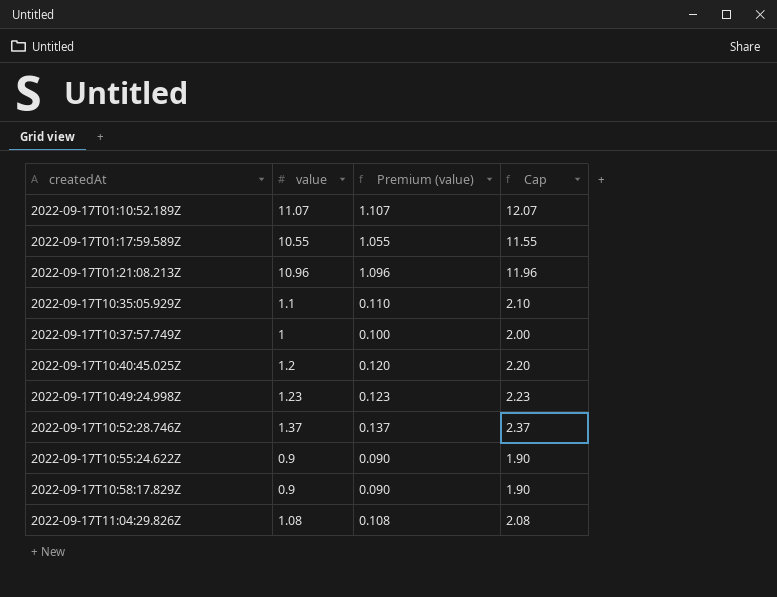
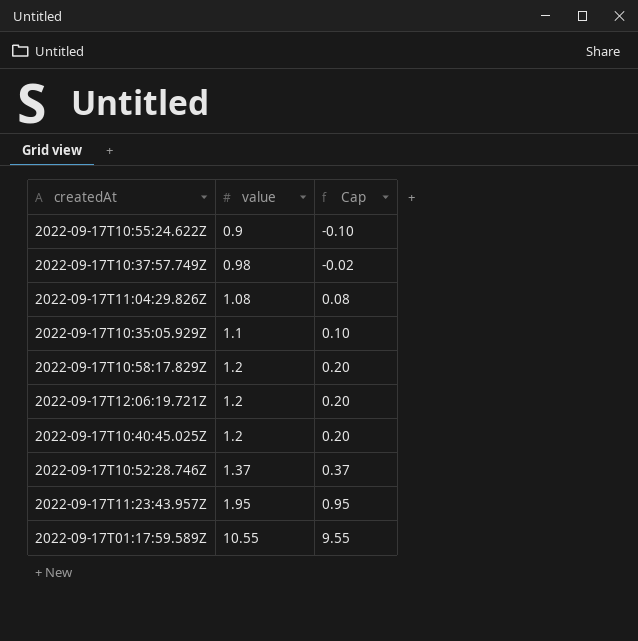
row order: createdAt ascending -> value ascending
column Premium (value) | formula: [value] * 0.1 -> none
column Cap | formula: [value] + 1 -> [value] - 1
row 2022-09-17T01:10:52.189Z: 11.07 | 1.107 | 12.07 -> none
row 2022-09-17T01:21:08.213Z: 10.96 | 1.096 | 11.96 -> none
row 2022-09-17T10:49:24.998Z: 1.23 | 0.123 | 2.23 -> none
2022-09-17T10:37:57.749Z | value: 1 -> 0.98
2022-09-17T10:58:17.829Z | value: 0.9 -> 1.2
row 2022-09-17T12:06:19.721Z: none -> 1.2 | 0.20
row 2022-09-17T11:23:43.957Z: none -> 1.95 | 0.95

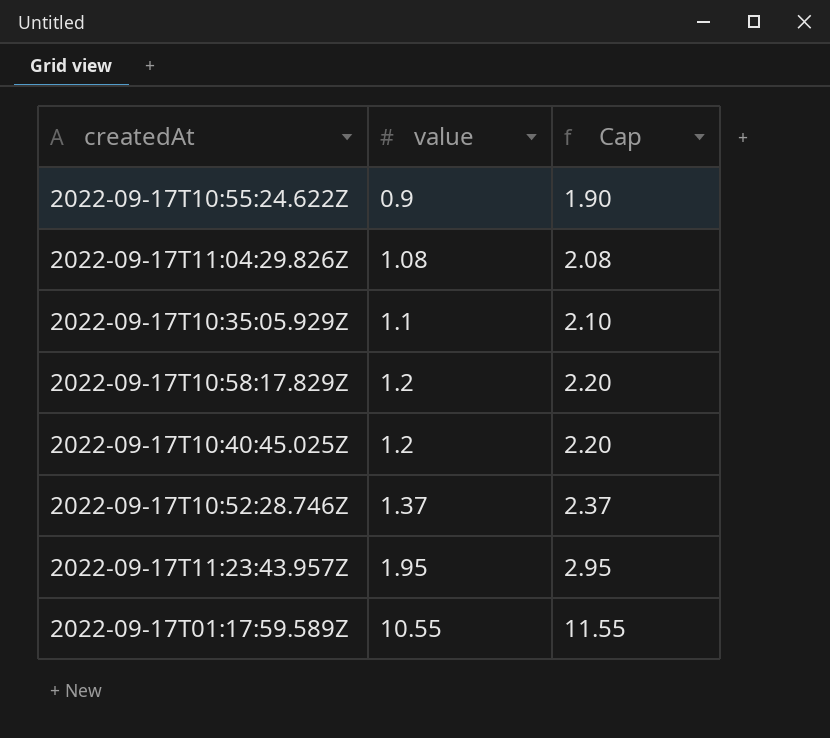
column Cap | formula: [value] - 1 -> [value] + 1
row 2022-09-17T10:37:57.749Z: 0.98 | -0.02 -> none
row 2022-09-17T12:06:19.721Z: 1.2 | 0.20 -> none

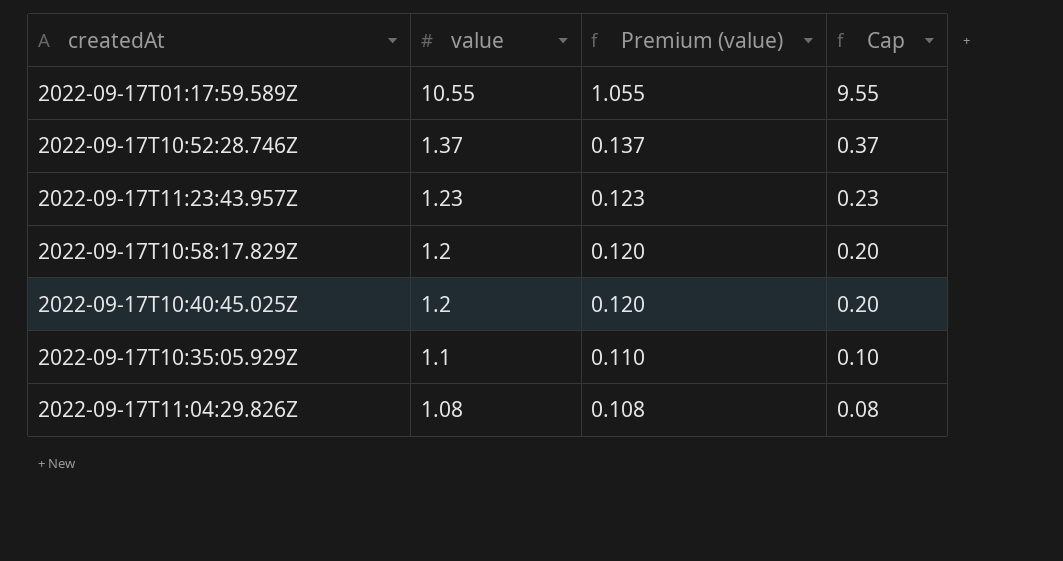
row order: value ascending -> value descending
column Premium (value) | formula: none -> [value] * 0.1
column Cap | formula: [value] + 1 -> [value] - 1
row 2022-09-17T10:55:24.622Z: 0.9 | 1.90 -> none
2022-09-17T11:23:43.957Z | value: 1.95 -> 1.23

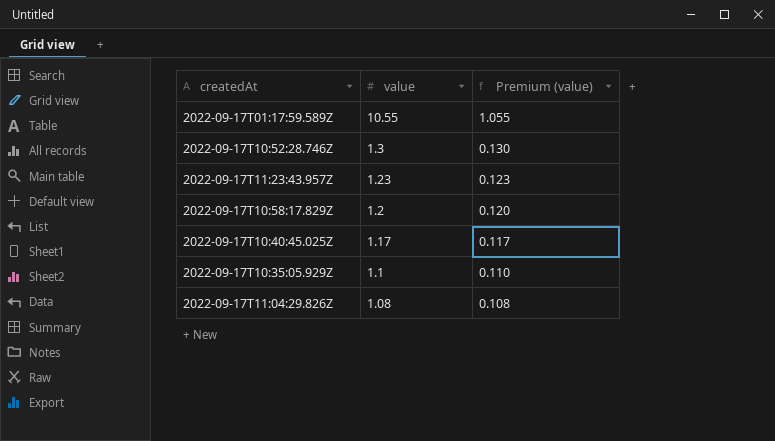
column Cap | formula: [value] - 1 -> none
2022-09-17T10:52:28.746Z | value: 1.37 -> 1.3
2022-09-17T10:52:28.746Z | Premium (value): 0.137 -> 0.130
2022-09-17T10:40:45.025Z | value: 1.2 -> 1.17
2022-09-17T10:40:45.025Z | Premium (value): 0.120 -> 0.117

